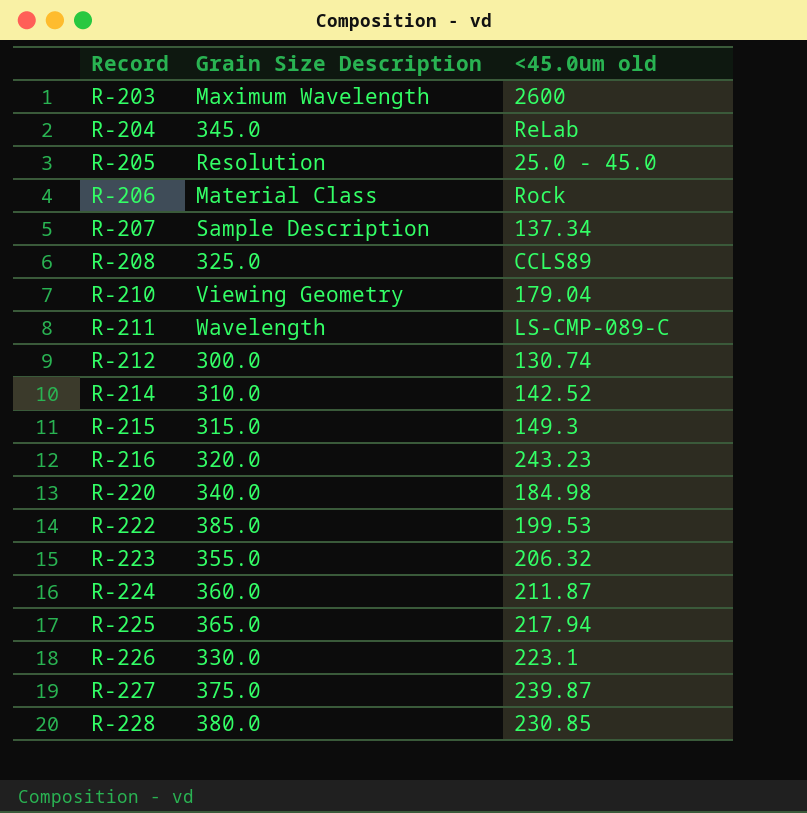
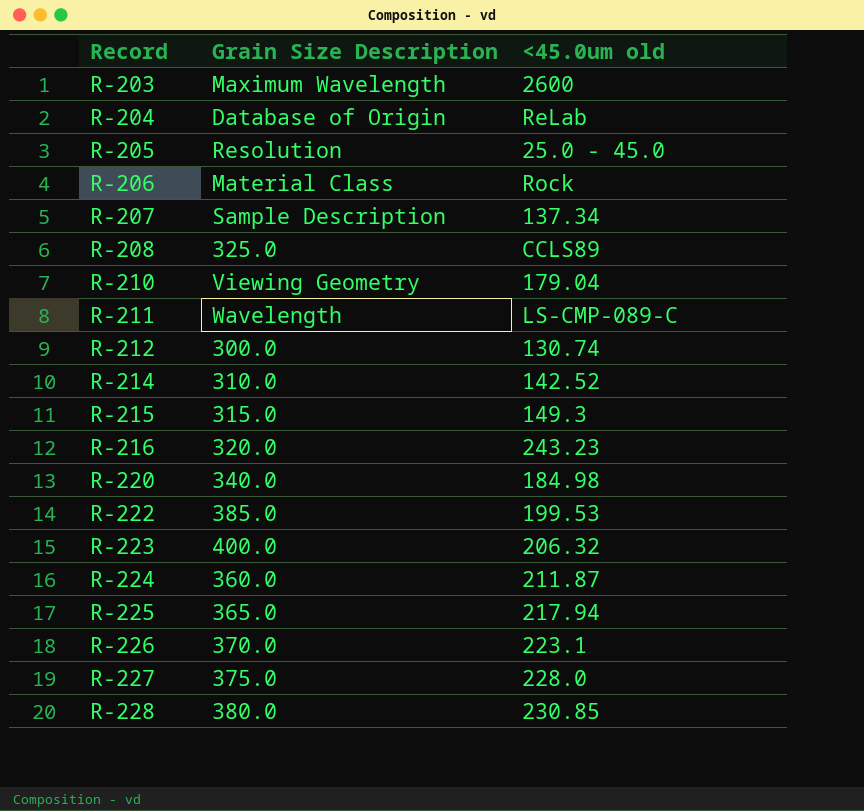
R-204 | Grain Size Description: 345.0 -> Database of Origin
R-223 | Grain Size Description: 355.0 -> 400.0
R-226 | Grain Size Description: 330.0 -> 370.0
R-227 | <45.0um old: 239.87 -> 228.0

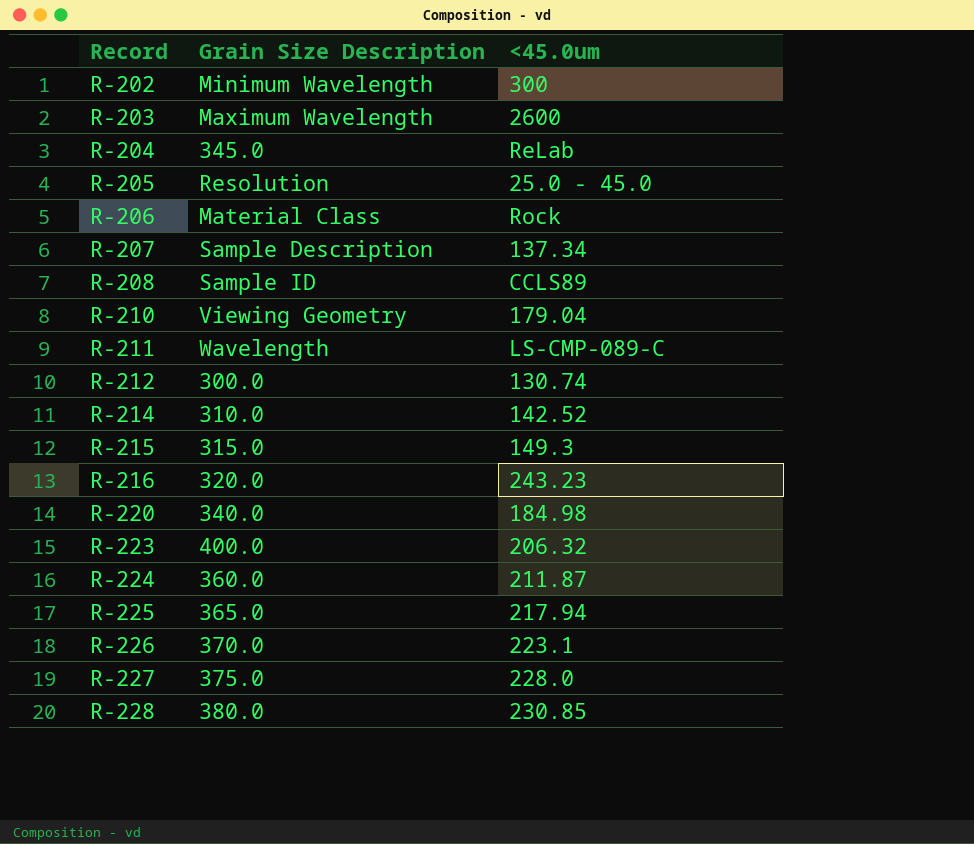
column name: <45.0um old -> <45.0um
row R-222: 385.0 | 199.53 -> none
row R-202: none -> Minimum Wavelength | 300
R-204 | Grain Size Description: Database of Origin -> 345.0
R-208 | Grain Size Description: 325.0 -> Sample ID

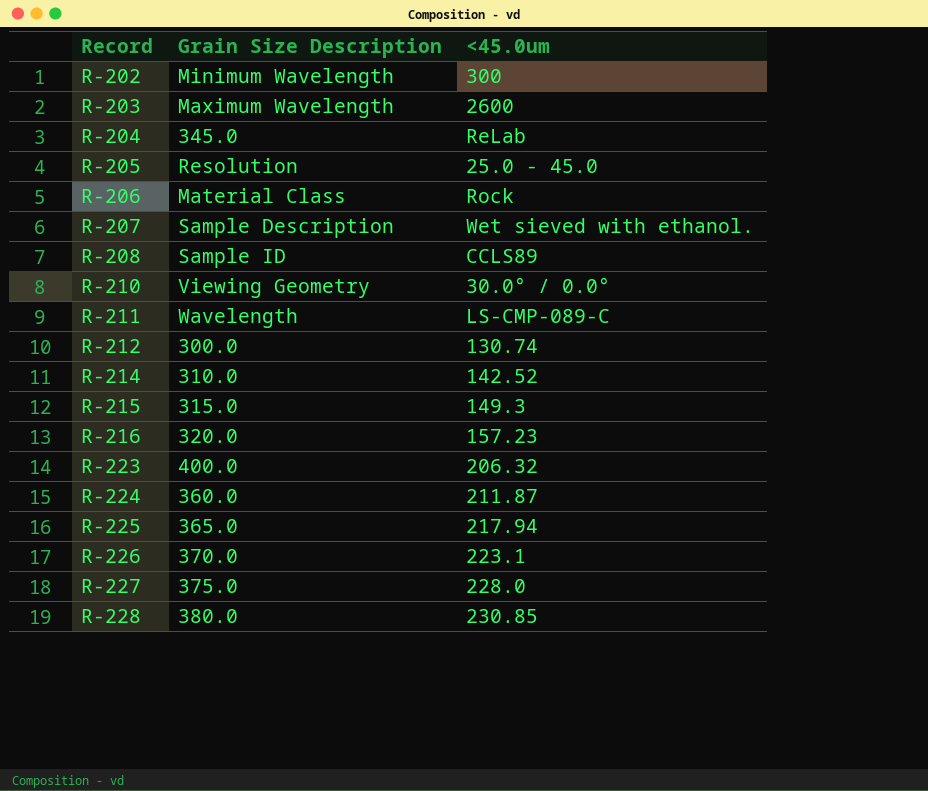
row R-220: 340.0 | 184.98 -> none
R-207 | <45.0um: 137.34 -> Wet sieved with ethanol.
R-210 | <45.0um: 179.04 -> 30.0° / 0.0°
R-216 | <45.0um: 243.23 -> 157.23

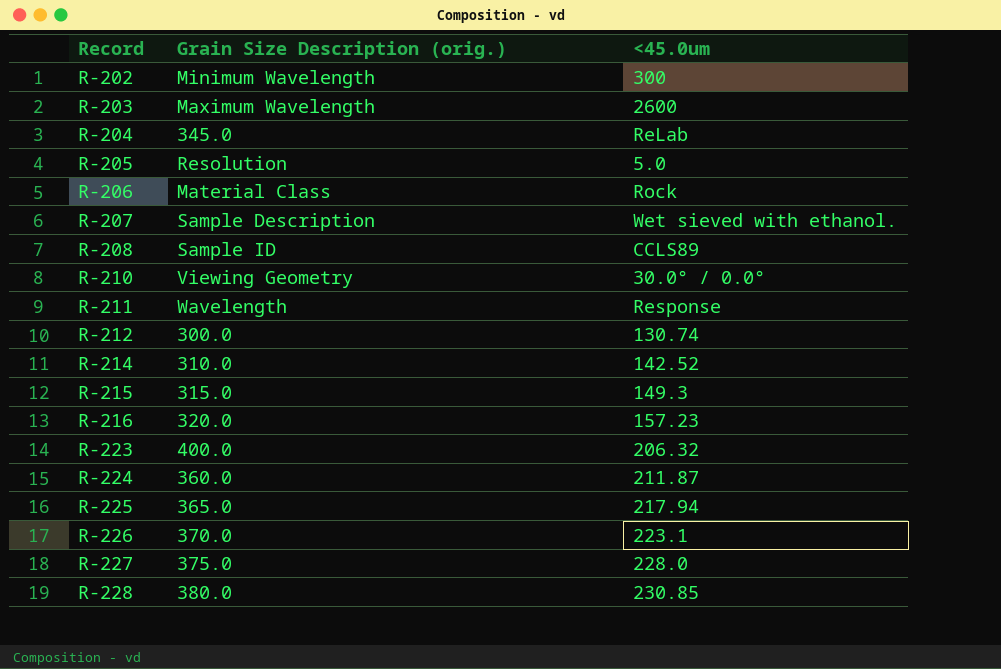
column name: Grain Size Description -> Grain Size Description (orig.)
R-205 | <45.0um: 25.0 - 45.0 -> 5.0
R-211 | <45.0um: LS-CMP-089-C -> Response

